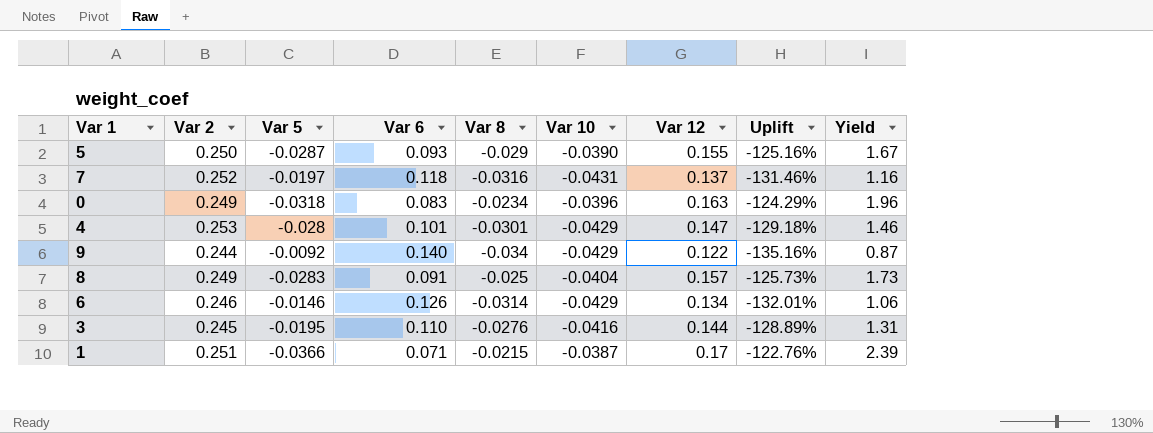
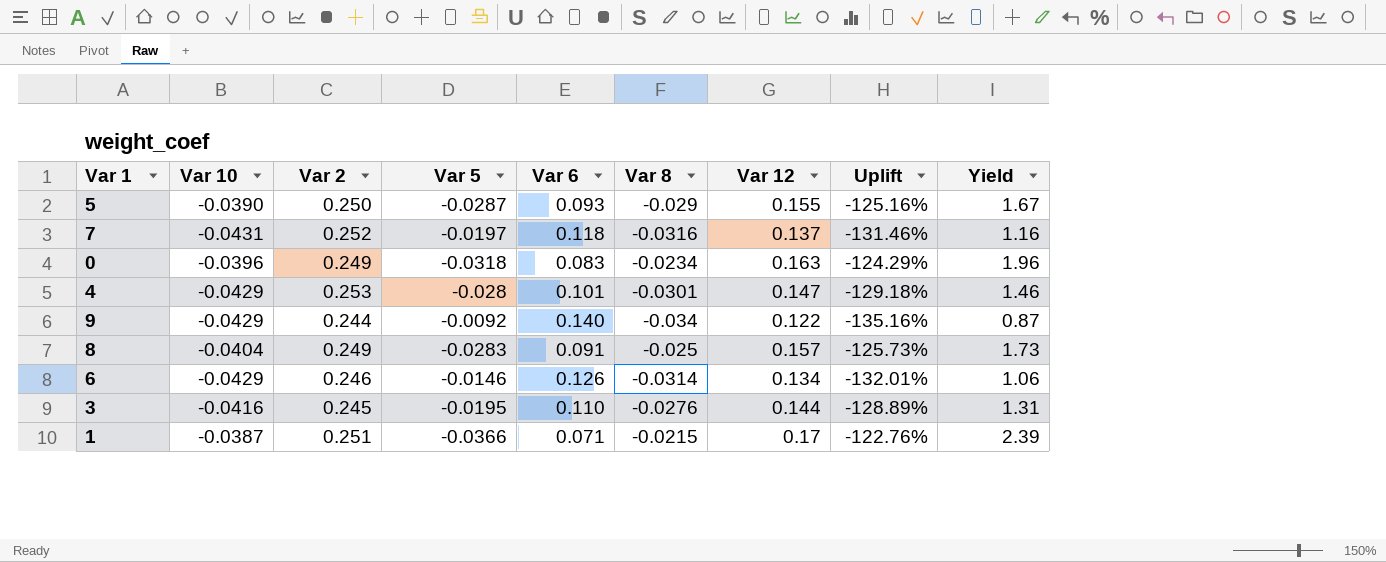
column Var 10 | position: 6 -> 2

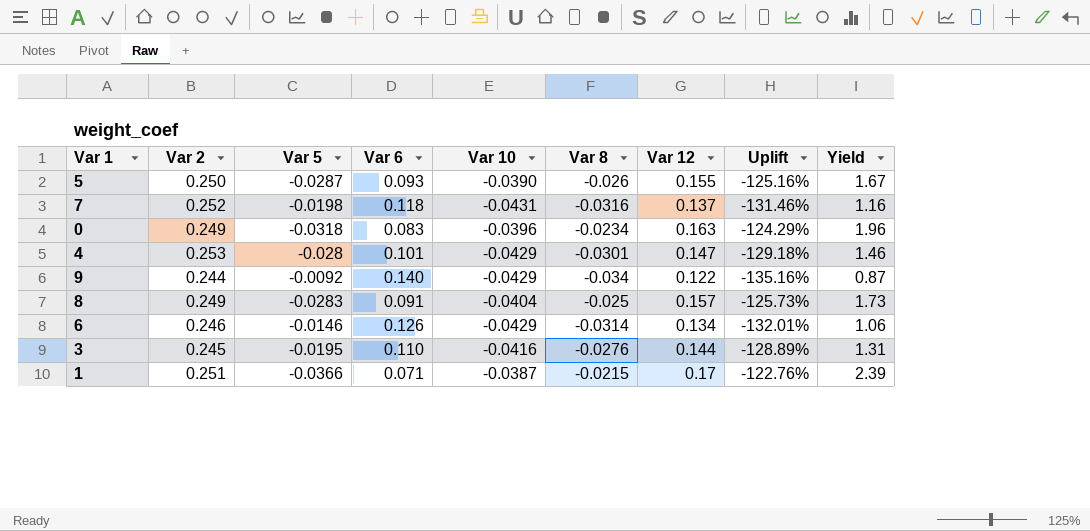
column Var 10 | position: 2 -> 5
5 | Var 8: -0.029 -> -0.026
7 | Var 5: -0.0197 -> -0.0198

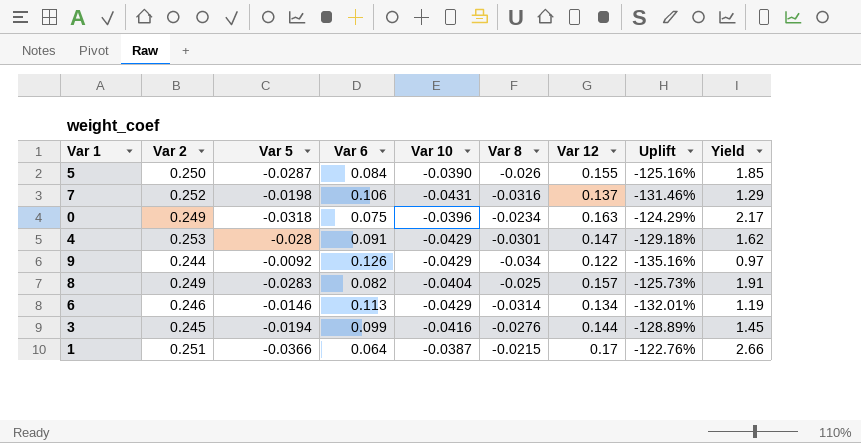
5 | Var 6: 0.093 -> 0.084
5 | Yield: 1.67 -> 1.85
7 | Var 6: 0.118 -> 0.106
7 | Yield: 1.16 -> 1.29
0 | Var 6: 0.083 -> 0.075
0 | Yield: 1.96 -> 2.17
4 | Var 6: 0.101 -> 0.091
4 | Yield: 1.46 -> 1.62
9 | Var 6: 0.140 -> 0.126
9 | Yield: 0.87 -> 0.97
8 | Var 6: 0.091 -> 0.082
8 | Yield: 1.73 -> 1.91
6 | Var 6: 0.126 -> 0.113
6 | Yield: 1.06 -> 1.19
3 | Var 5: -0.0195 -> -0.0194
3 | Var 6: 0.110 -> 0.099
3 | Yield: 1.31 -> 1.45
1 | Var 6: 0.071 -> 0.064
1 | Yield: 2.39 -> 2.66

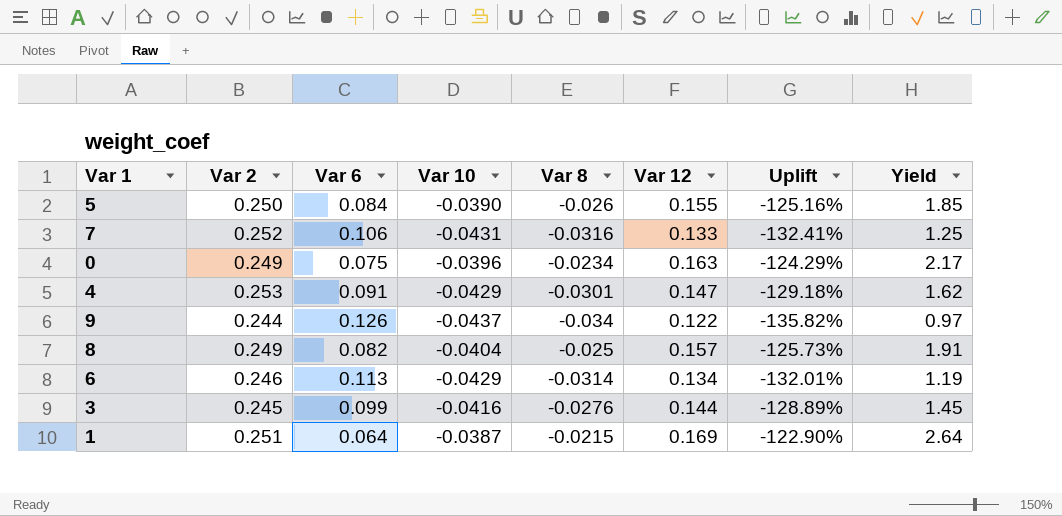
column Var 5 | position: 3 -> none
7 | Var 12: 0.137 -> 0.133
7 | Uplift: -131.46% -> -132.41%
7 | Yield: 1.29 -> 1.25
9 | Var 10: -0.0429 -> -0.0437
9 | Uplift: -135.16% -> -135.82%
1 | Var 12: 0.17 -> 0.169
1 | Uplift: -122.76% -> -122.90%
1 | Yield: 2.66 -> 2.64

